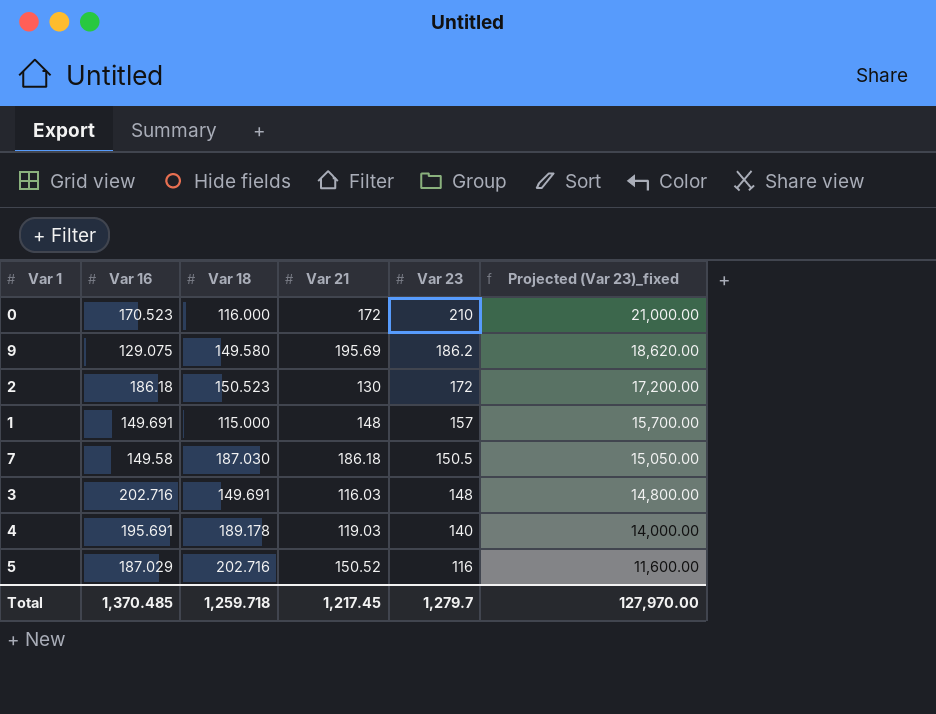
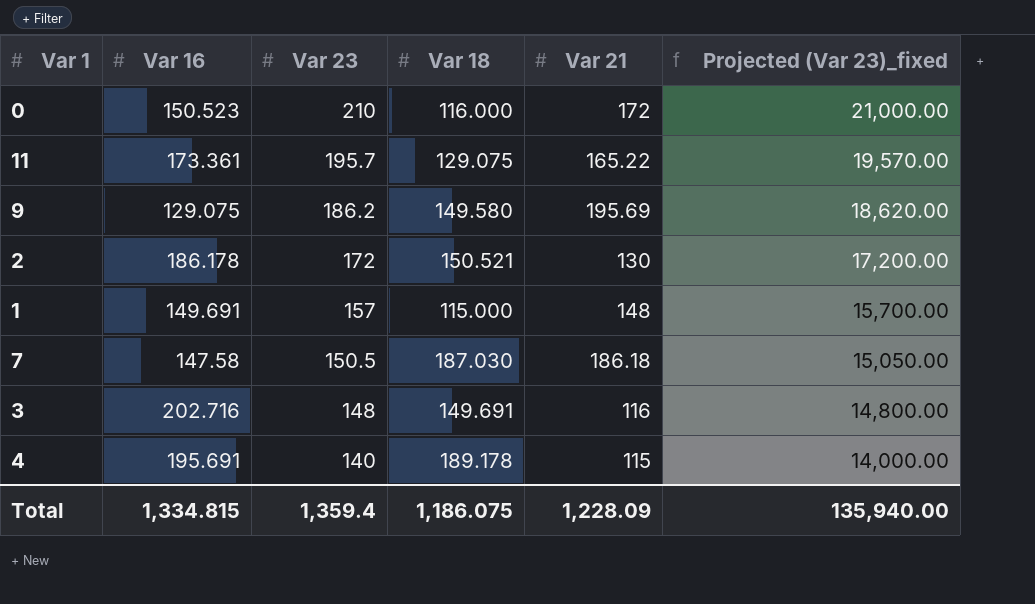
column Var 23 | position: 5 -> 3
row 5: 187.029 | 202.716 | 150.52 | 116 | 11,600.00 -> none
0 | Var 16: 170.523 -> 150.523
row 11: none -> 173.361 | 195.7 | 129.075 | 165.22 | 19,570.00
2 | Var 16: 186.18 -> 186.178
2 | Var 18: 150.523 -> 150.521
7 | Var 16: 149.58 -> 147.58
3 | Var 21: 116.03 -> 116
4 | Var 21: 119.03 -> 115
Total | Var 16: 1,370.485 -> 1,334.815
Total | Var 23: 1,279.7 -> 1,359.4
Total | Var 18: 1,259.718 -> 1,186.075
Total | Var 21: 1,217.45 -> 1,228.09
Total | Projected (Var 23)_fixed: 127,970.00 -> 135,940.00

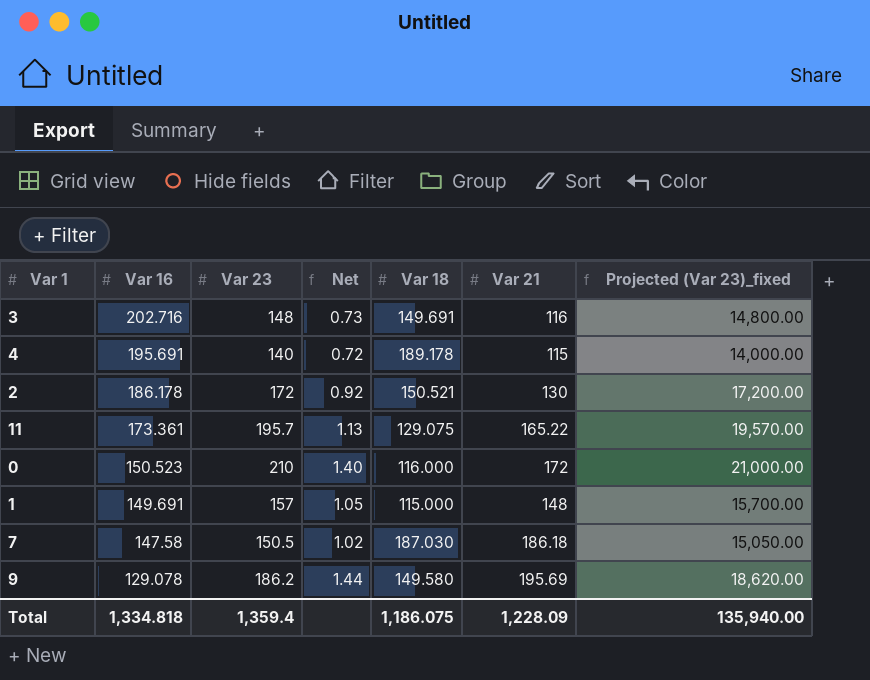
row order: Var 23 descending -> Var 16 descending
column Net | formula: none -> [Var 23] / [Var 16]
9 | Var 16: 129.075 -> 129.078
Total | Var 16: 1,334.815 -> 1,334.818

